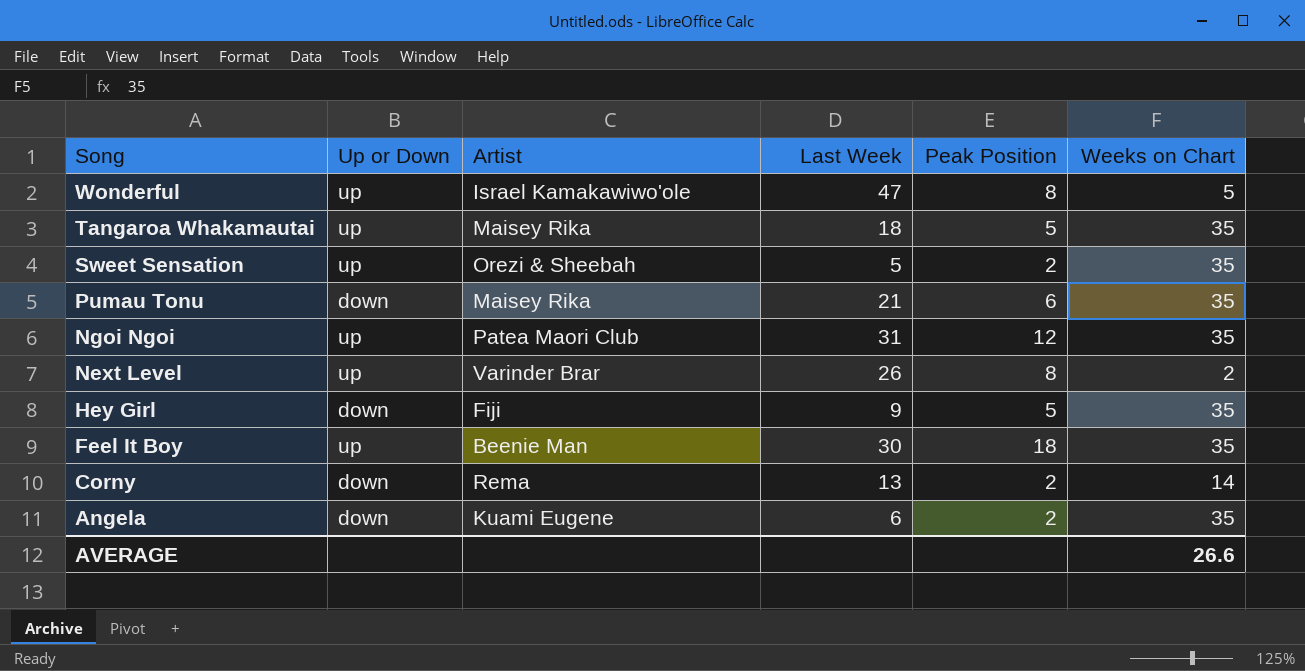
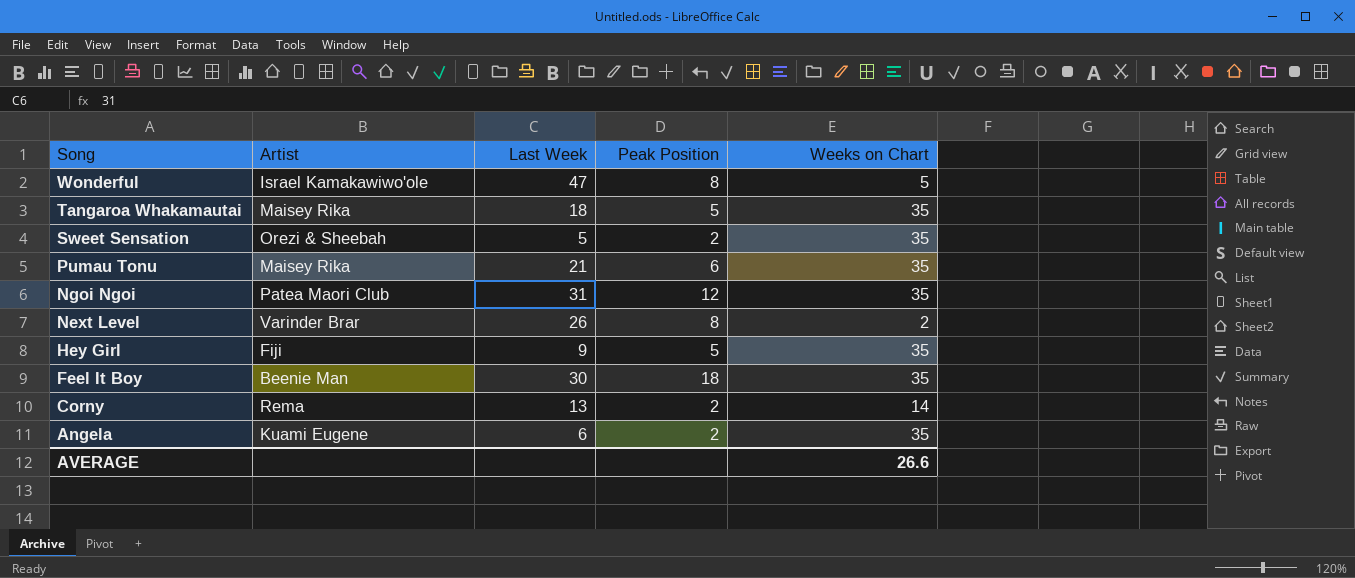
column Up or Down | position: 2 -> none

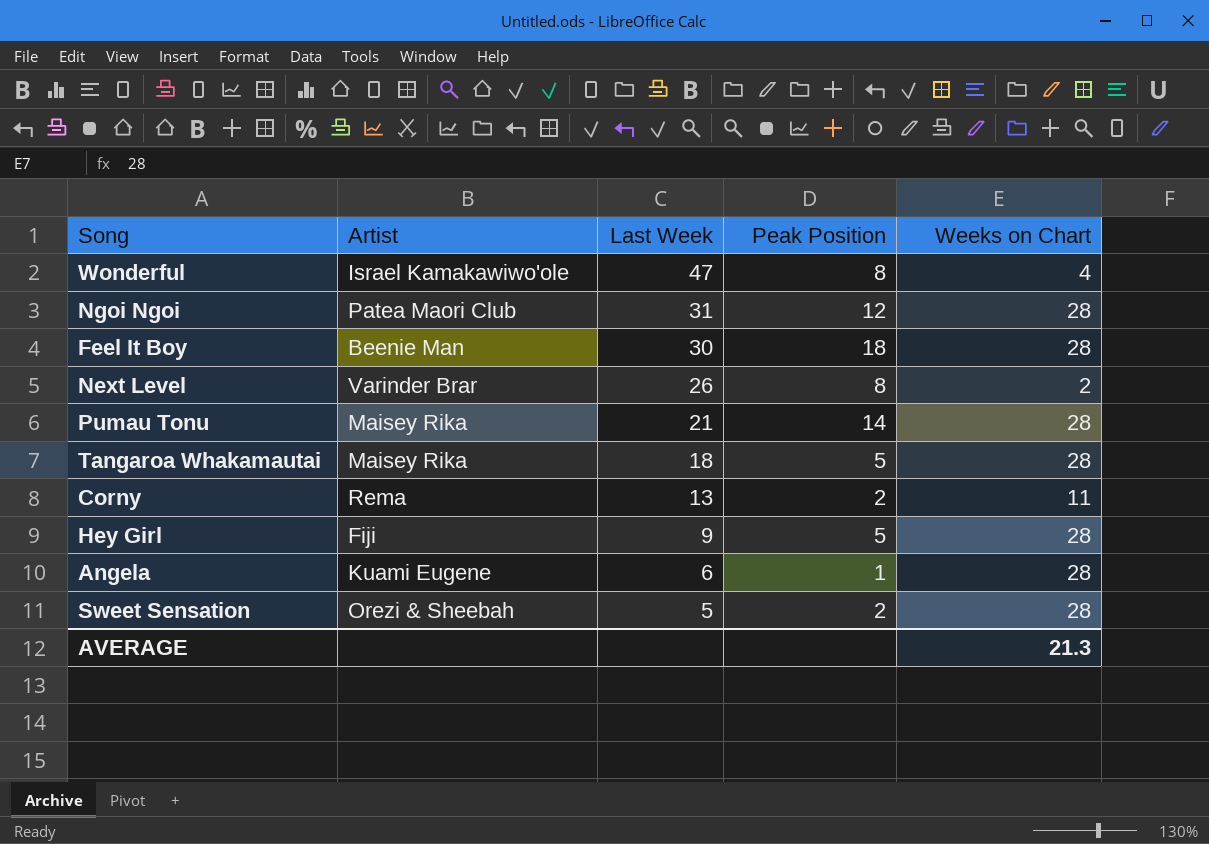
row order: Song descending -> Last Week descending
Wonderful | Weeks on Chart: 5 -> 4
Ngoi Ngoi | Weeks on Chart: 35 -> 28
Feel It Boy | Weeks on Chart: 35 -> 28
Pumau Tonu | Peak Position: 6 -> 14
Pumau Tonu | Weeks on Chart: 35 -> 28
Tangaroa Whakamautai | Weeks on Chart: 35 -> 28
Corny | Weeks on Chart: 14 -> 11
Hey Girl | Weeks on Chart: 35 -> 28
Angela | Peak Position: 2 -> 1
Angela | Weeks on Chart: 35 -> 28
Sweet Sensation | Weeks on Chart: 35 -> 28
AVERAGE | Weeks on Chart: 26.6 -> 21.3

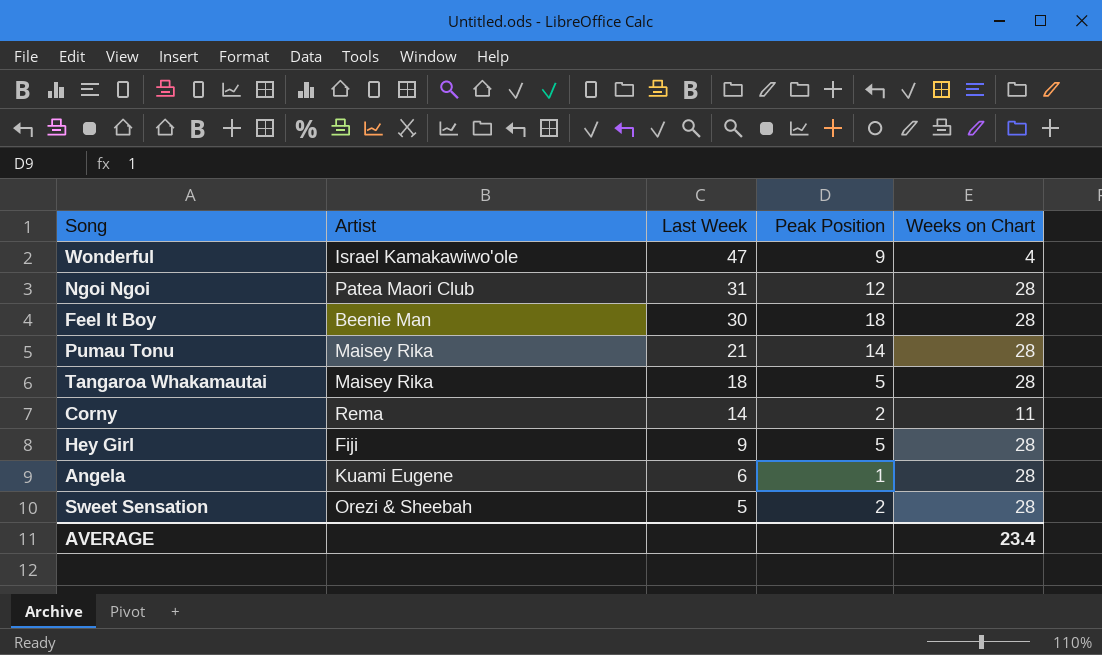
row Next Level: Varinder Brar | 26 | 8 | 2 -> none
Wonderful | Peak Position: 8 -> 9
Corny | Last Week: 13 -> 14
AVERAGE | Weeks on Chart: 21.3 -> 23.4

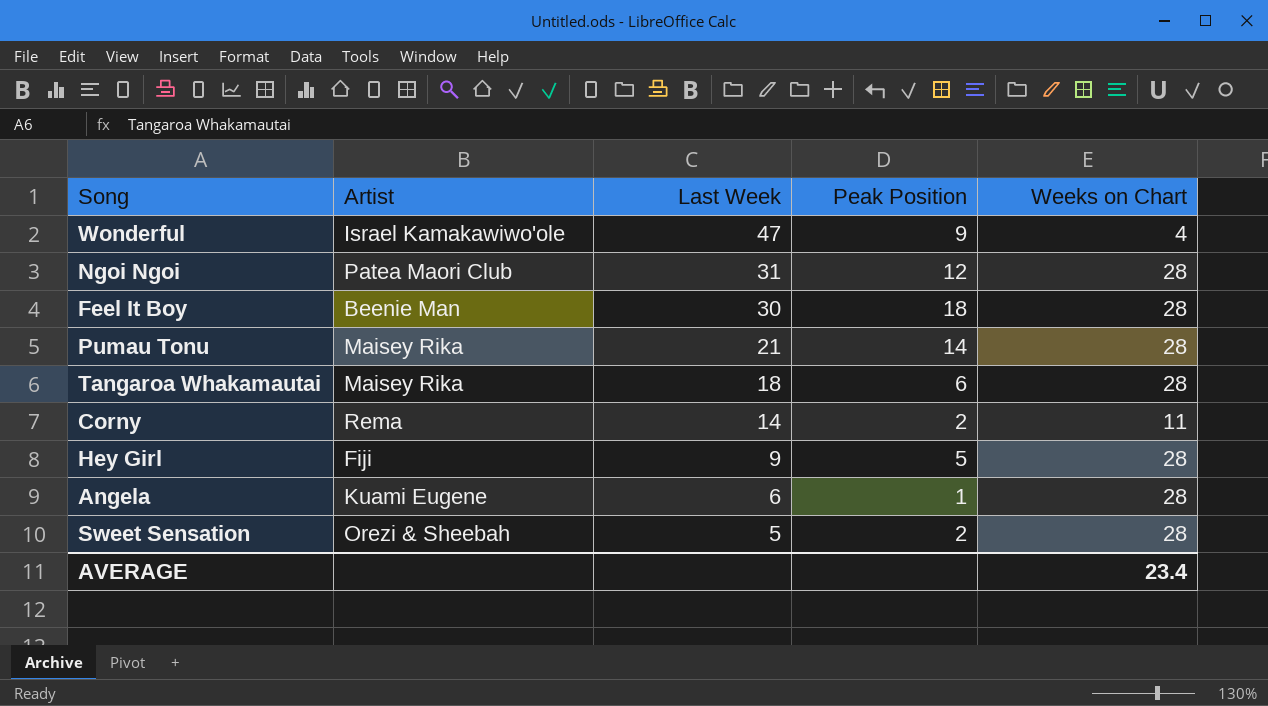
Tangaroa Whakamautai | Peak Position: 5 -> 6

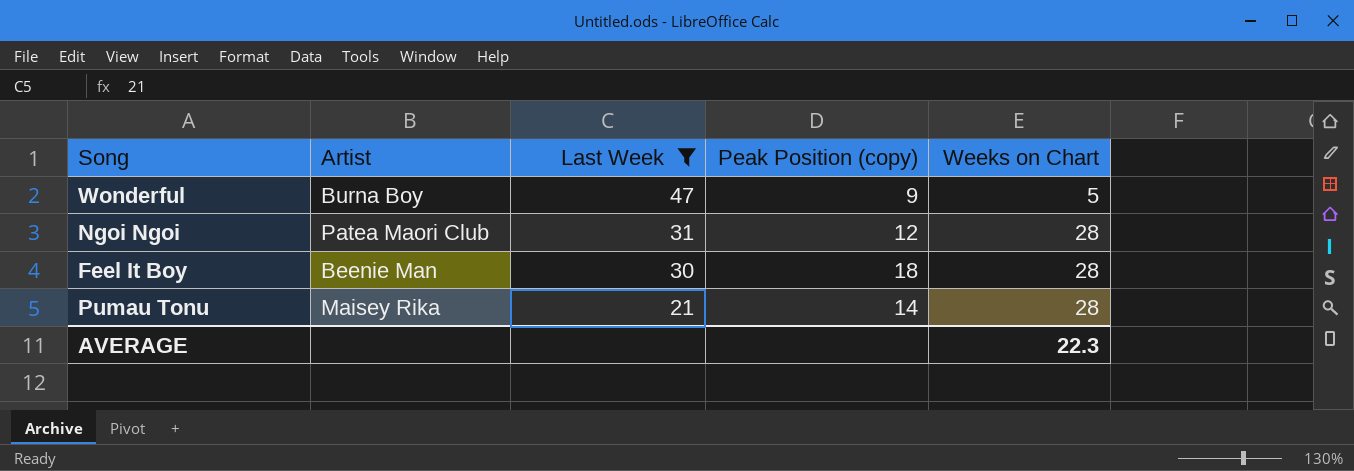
filter: none -> Last Week >= 21
column name: Peak Position -> Peak Position (copy)
Wonderful | Artist: Israel Kamakawiwo'ole -> Burna Boy
Wonderful | Weeks on Chart: 4 -> 5
AVERAGE | Weeks on Chart: 23.4 -> 22.3

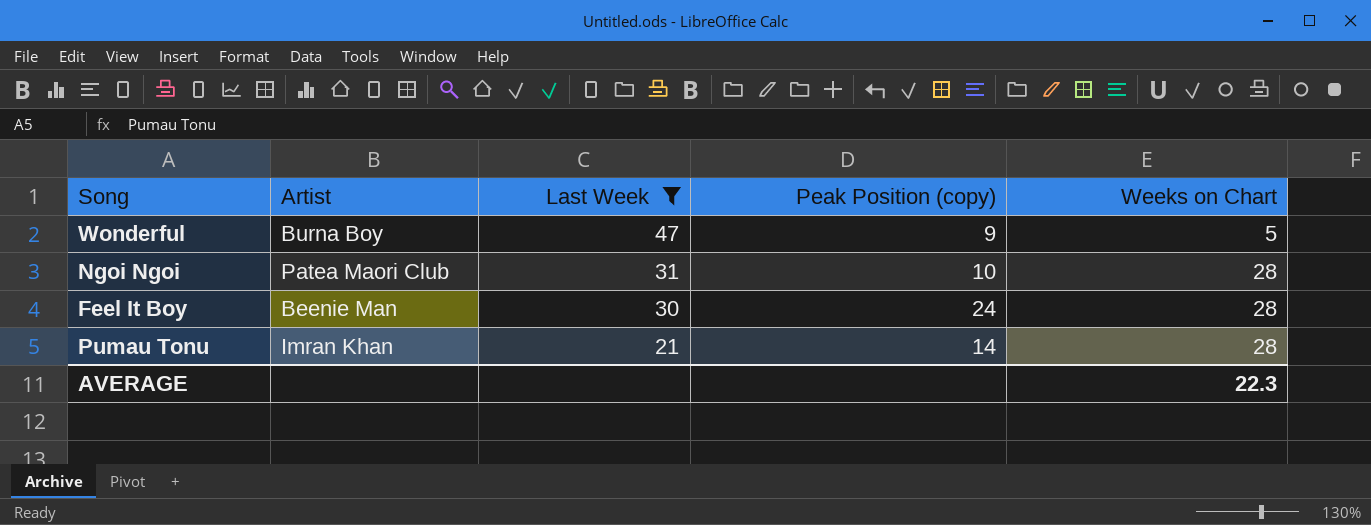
Ngoi Ngoi | Peak Position (copy): 12 -> 10
Feel It Boy | Peak Position (copy): 18 -> 24
Pumau Tonu | Artist: Maisey Rika -> Imran Khan

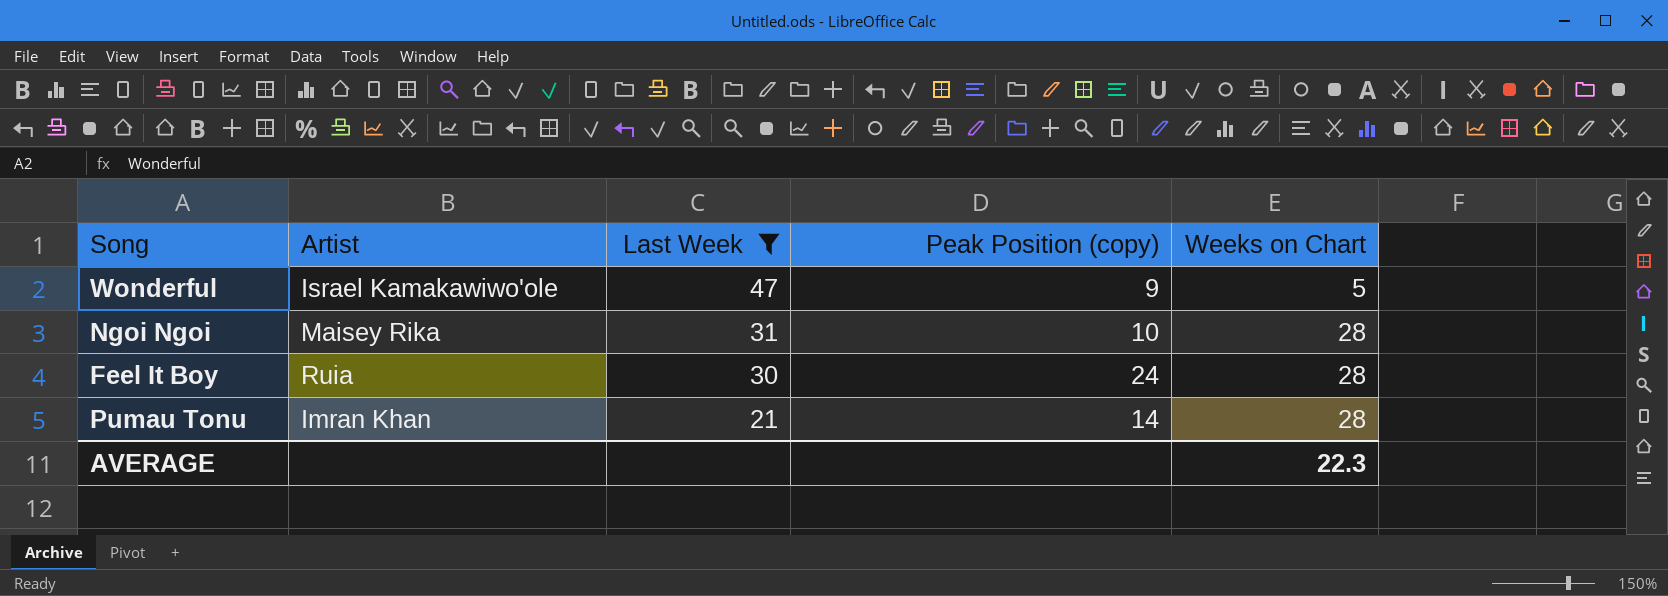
Wonderful | Artist: Burna Boy -> Israel Kamakawiwo'ole
Ngoi Ngoi | Artist: Patea Maori Club -> Maisey Rika
Feel It Boy | Artist: Beenie Man -> Ruia

